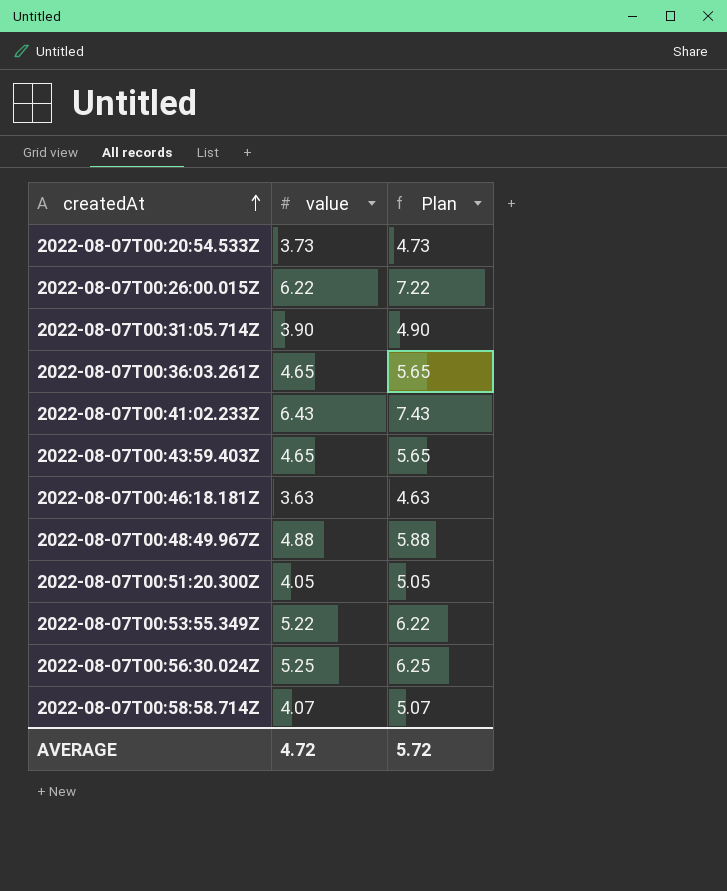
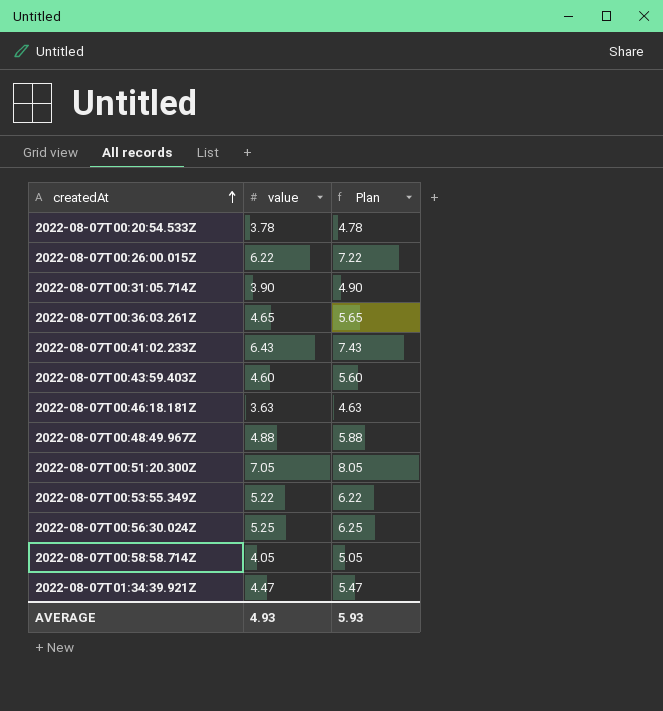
2022-08-07T00:20:54.533Z | value: 3.73 -> 3.78
2022-08-07T00:20:54.533Z | Plan: 4.73 -> 4.78
2022-08-07T00:43:59.403Z | value: 4.65 -> 4.60
2022-08-07T00:43:59.403Z | Plan: 5.65 -> 5.60
2022-08-07T00:51:20.300Z | value: 4.05 -> 7.05
2022-08-07T00:51:20.300Z | Plan: 5.05 -> 8.05
2022-08-07T00:58:58.714Z | value: 4.07 -> 4.05
2022-08-07T00:58:58.714Z | Plan: 5.07 -> 5.05
row 2022-08-07T01:34:39.921Z: none -> 4.47 | 5.47
AVERAGE | value: 4.72 -> 4.93
AVERAGE | Plan: 5.72 -> 5.93

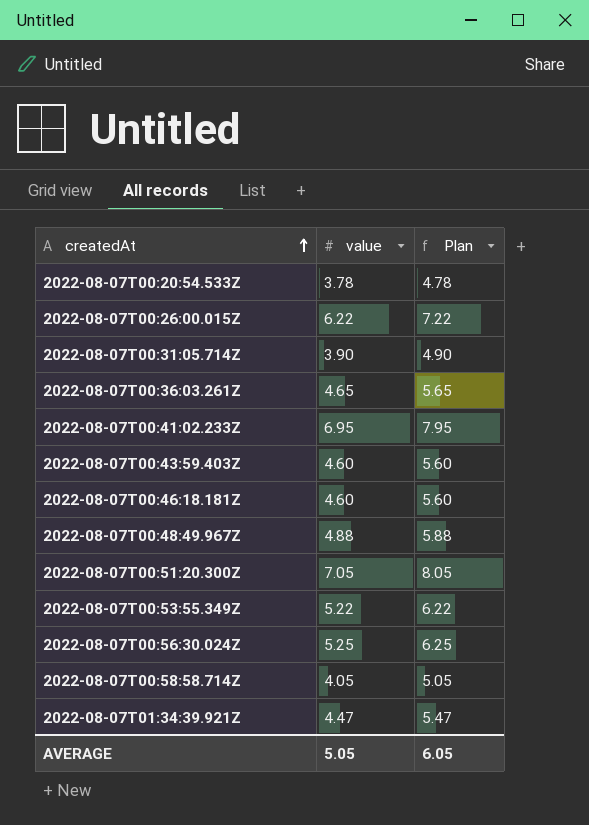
2022-08-07T00:41:02.233Z | value: 6.43 -> 6.95
2022-08-07T00:41:02.233Z | Plan: 7.43 -> 7.95
2022-08-07T00:46:18.181Z | value: 3.63 -> 4.60
2022-08-07T00:46:18.181Z | Plan: 4.63 -> 5.60
AVERAGE | value: 4.93 -> 5.05
AVERAGE | Plan: 5.93 -> 6.05

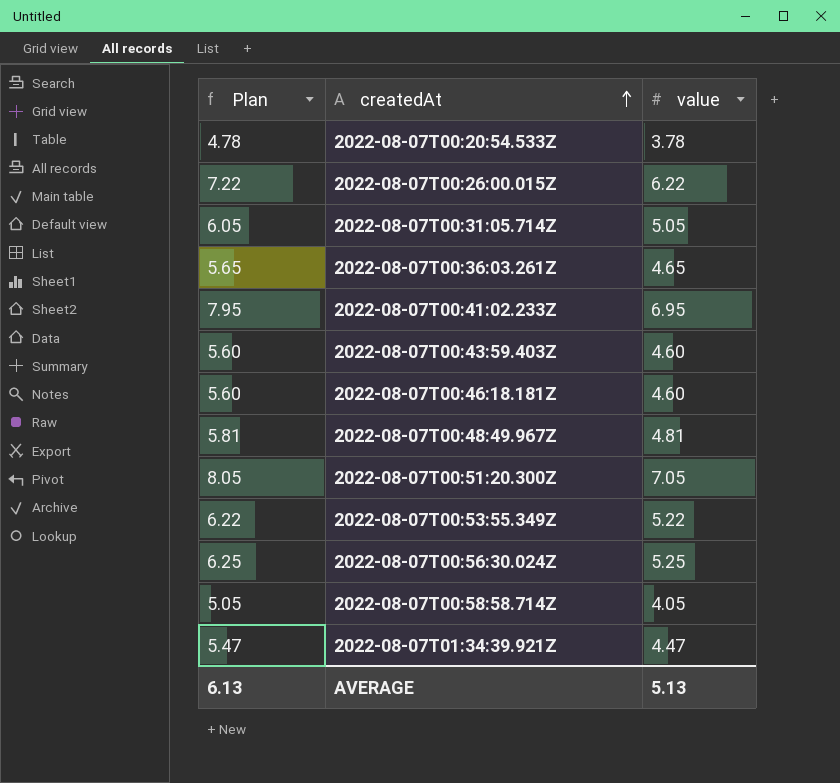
column Plan | position: 3 -> 1
2022-08-07T00:31:05.714Z | Plan: 4.90 -> 6.05
2022-08-07T00:31:05.714Z | value: 3.90 -> 5.05
2022-08-07T00:48:49.967Z | Plan: 5.88 -> 5.81
2022-08-07T00:48:49.967Z | value: 4.88 -> 4.81
AVERAGE | Plan: 6.05 -> 6.13
AVERAGE | value: 5.05 -> 5.13

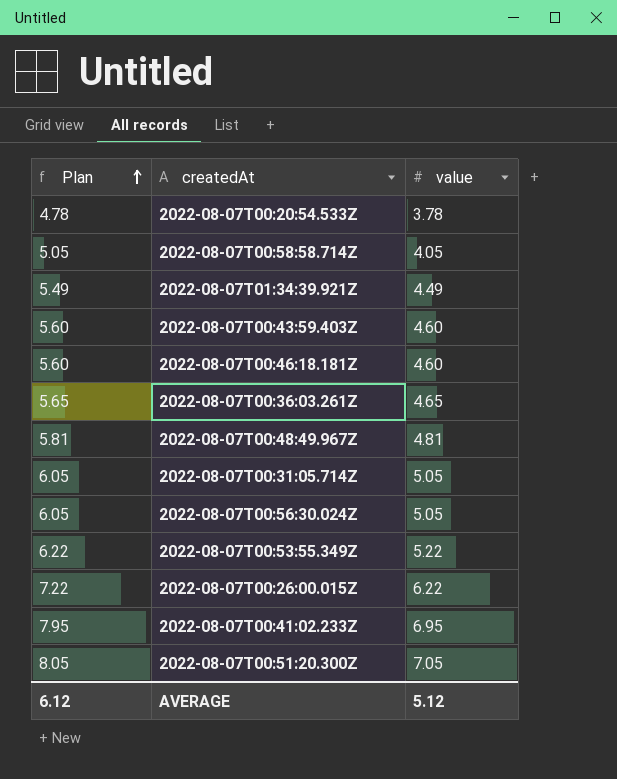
row order: createdAt ascending -> Plan ascending
2022-08-07T01:34:39.921Z | Plan: 5.47 -> 5.49
2022-08-07T01:34:39.921Z | value: 4.47 -> 4.49
2022-08-07T00:56:30.024Z | Plan: 6.25 -> 6.05
2022-08-07T00:56:30.024Z | value: 5.25 -> 5.05
AVERAGE | Plan: 6.13 -> 6.12
AVERAGE | value: 5.13 -> 5.12

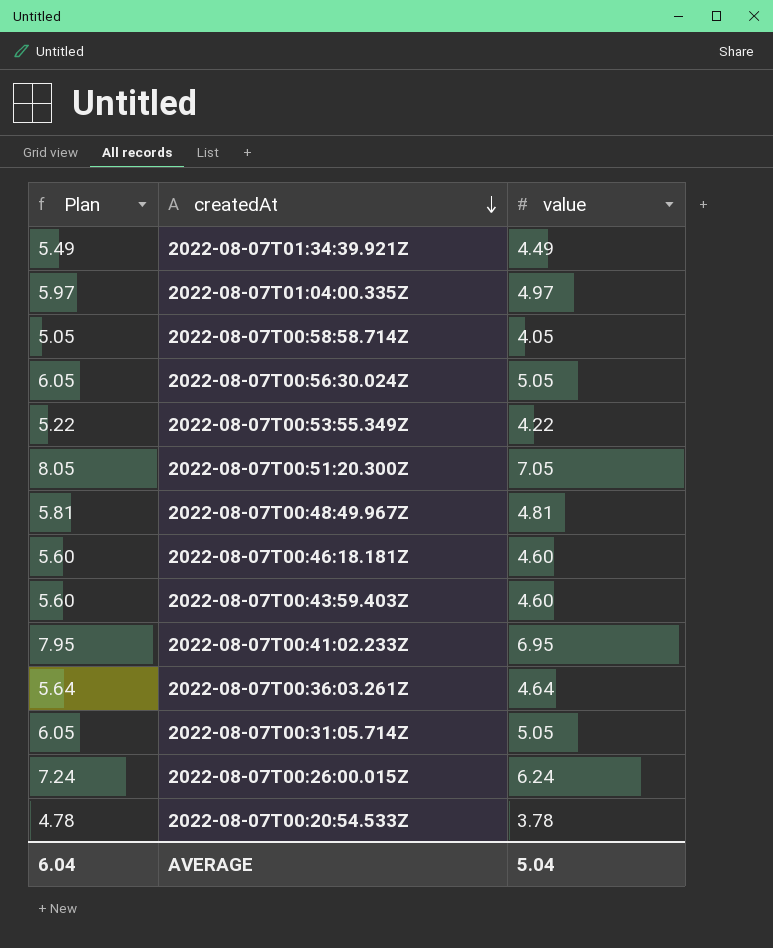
row order: Plan ascending -> createdAt descending
row 2022-08-07T01:04:00.335Z: none -> 5.97 | 4.97
2022-08-07T00:53:55.349Z | Plan: 6.22 -> 5.22
2022-08-07T00:53:55.349Z | value: 5.22 -> 4.22
2022-08-07T00:36:03.261Z | Plan: 5.65 -> 5.64
2022-08-07T00:36:03.261Z | value: 4.65 -> 4.64
2022-08-07T00:26:00.015Z | Plan: 7.22 -> 7.24
2022-08-07T00:26:00.015Z | value: 6.22 -> 6.24
AVERAGE | Plan: 6.12 -> 6.04
AVERAGE | value: 5.12 -> 5.04

